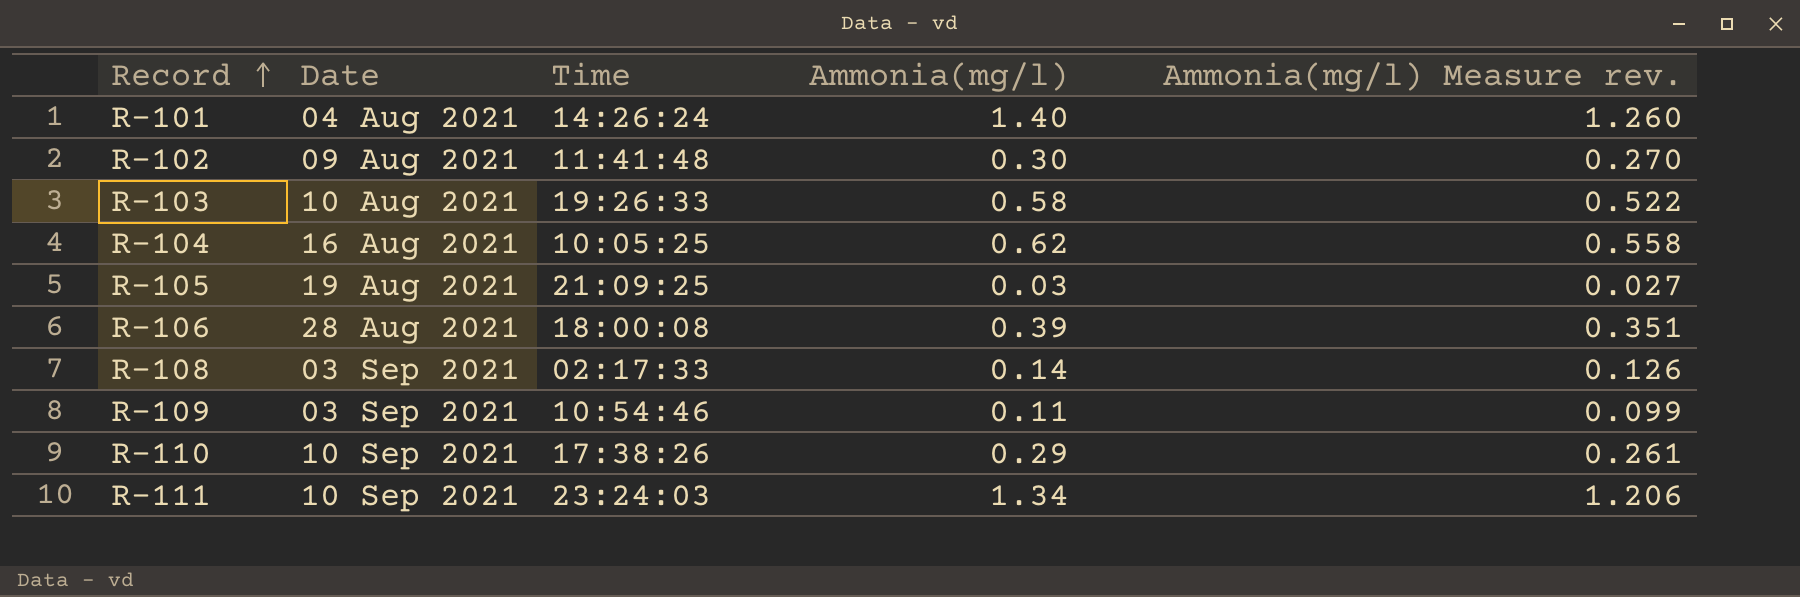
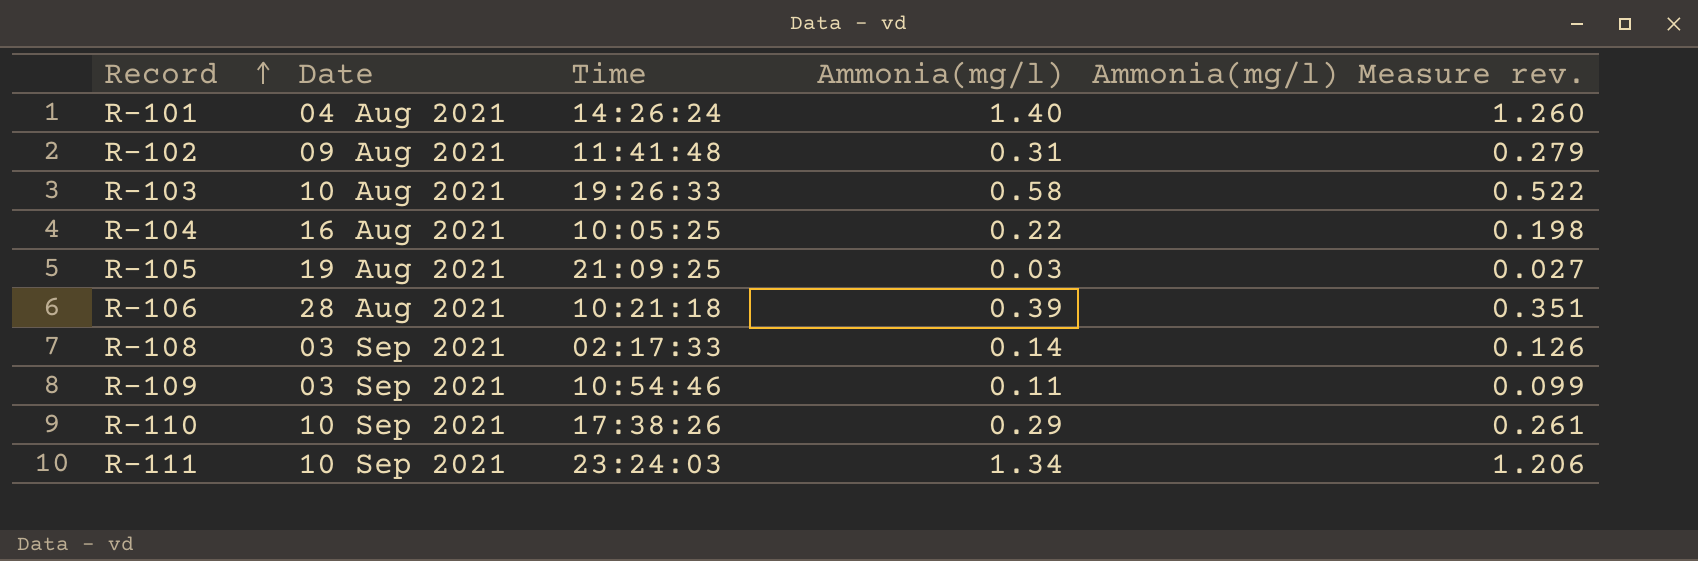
R-102 | Ammonia(mg/l): 0.30 -> 0.31
R-102 | Ammonia(mg/l) Measure rev.: 0.270 -> 0.279
R-104 | Ammonia(mg/l): 0.62 -> 0.22
R-104 | Ammonia(mg/l) Measure rev.: 0.558 -> 0.198
R-106 | Time: 18:00:08 -> 10:21:18

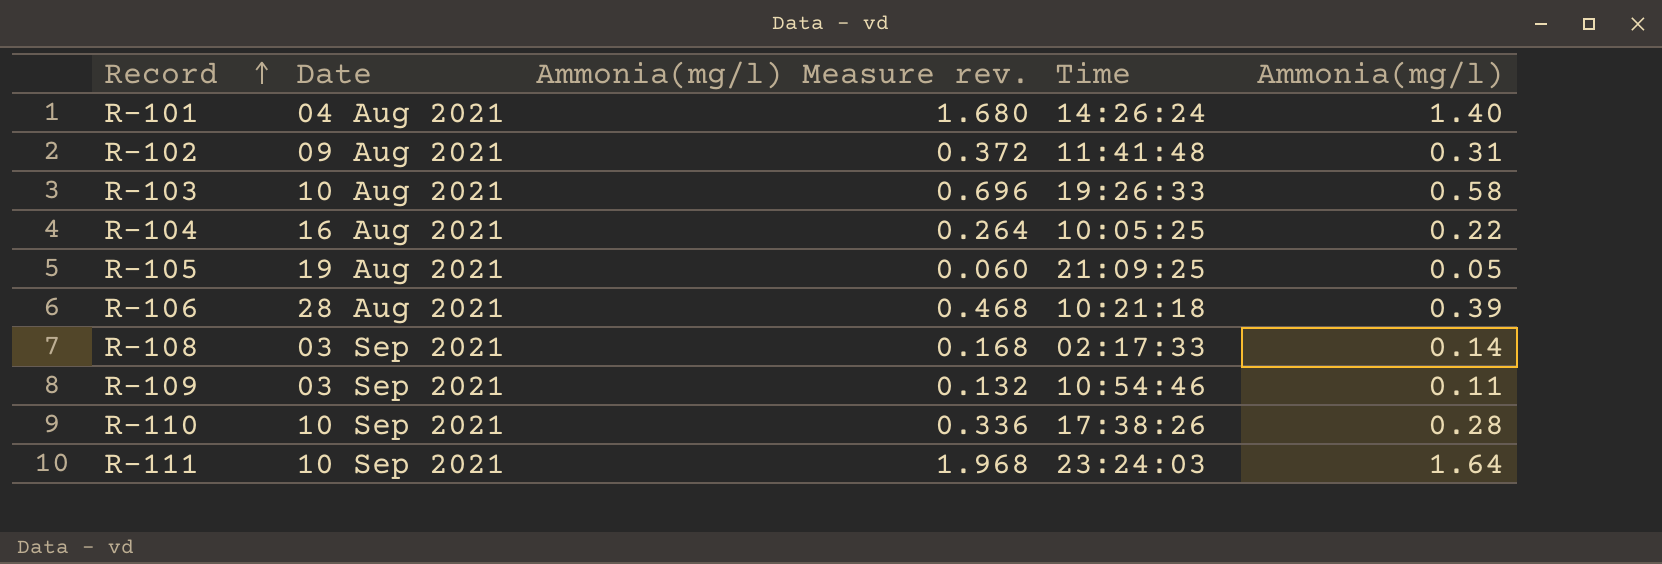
column Ammonia(mg/l) Measure rev. | formula: [Ammonia(mg/l)] * 0.9 -> [Ammonia(mg/l)] * 1.2
column Ammonia(mg/l) Measure rev. | position: 5 -> 3
R-105 | Ammonia(mg/l): 0.03 -> 0.05
R-110 | Ammonia(mg/l): 0.29 -> 0.28
R-111 | Ammonia(mg/l): 1.34 -> 1.64

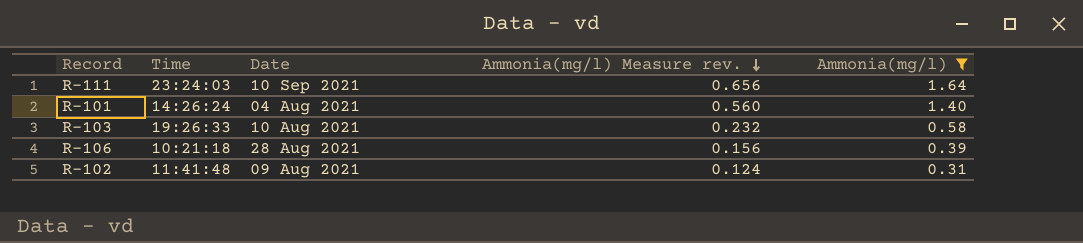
filter: none -> Ammonia(mg/l) >= 0.31
row order: Record ascending -> Ammonia(mg/l) Measure rev. descending
column Time | position: 4 -> 2
column Ammonia(mg/l) Measure rev. | formula: [Ammonia(mg/l)] * 1.2 -> [Ammonia(mg/l)] * 0.4

